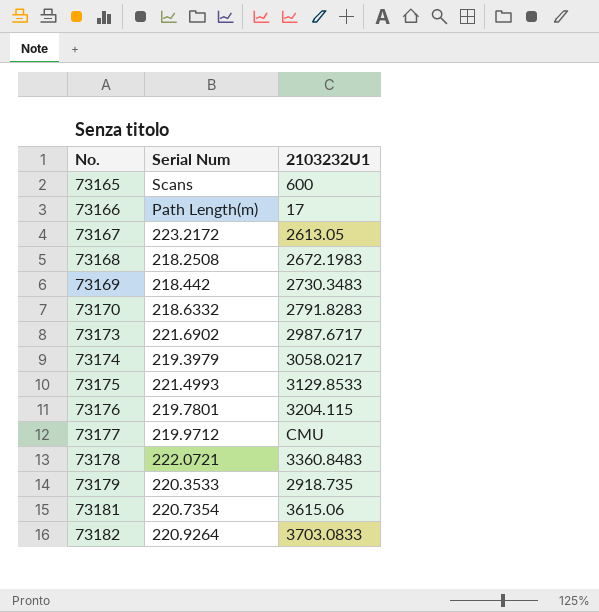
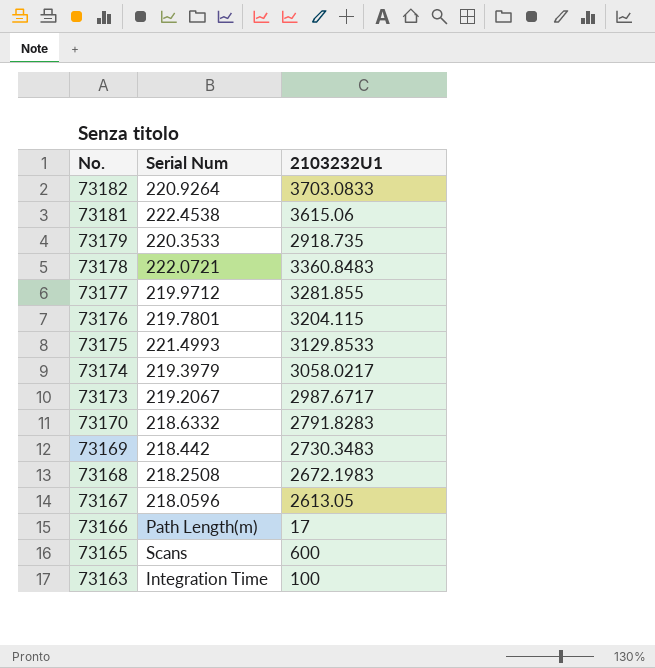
row order: No. ascending -> No. descending
73181 | Serial Num: 220.7354 -> 222.4538
73177 | 2103232U1: CMU -> 3281.855
73173 | Serial Num: 221.6902 -> 219.2067
73167 | Serial Num: 223.2172 -> 218.0596
row 73163: none -> Integration Time | 100

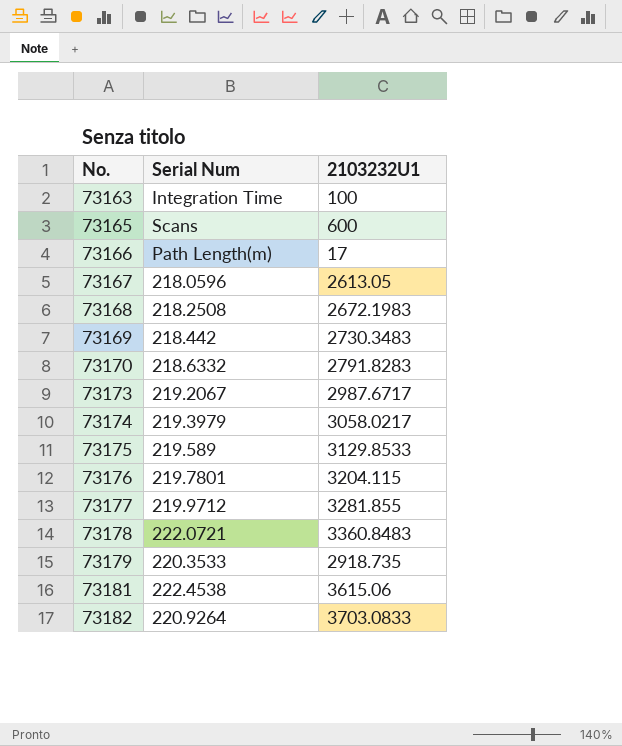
row order: No. descending -> No. ascending
73175 | Serial Num: 221.4993 -> 219.589

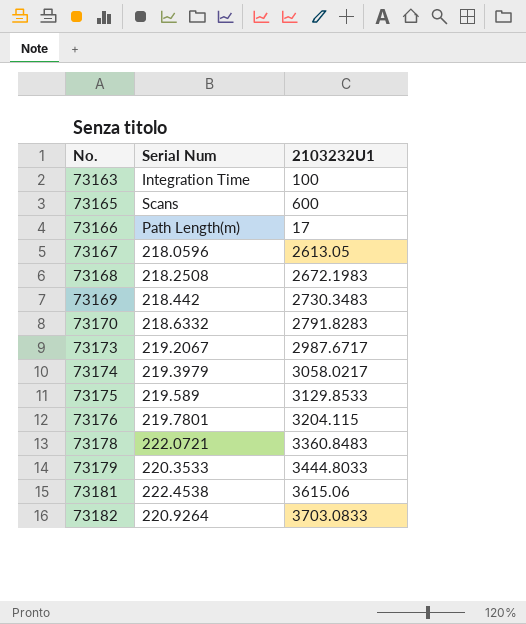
row 73177: 219.9712 | 3281.855 -> none
73179 | 2103232U1: 2918.735 -> 3444.8033

